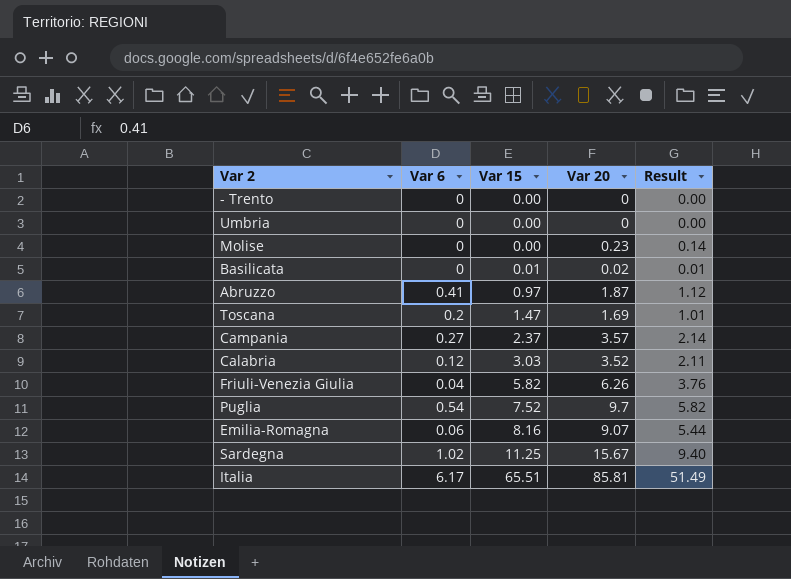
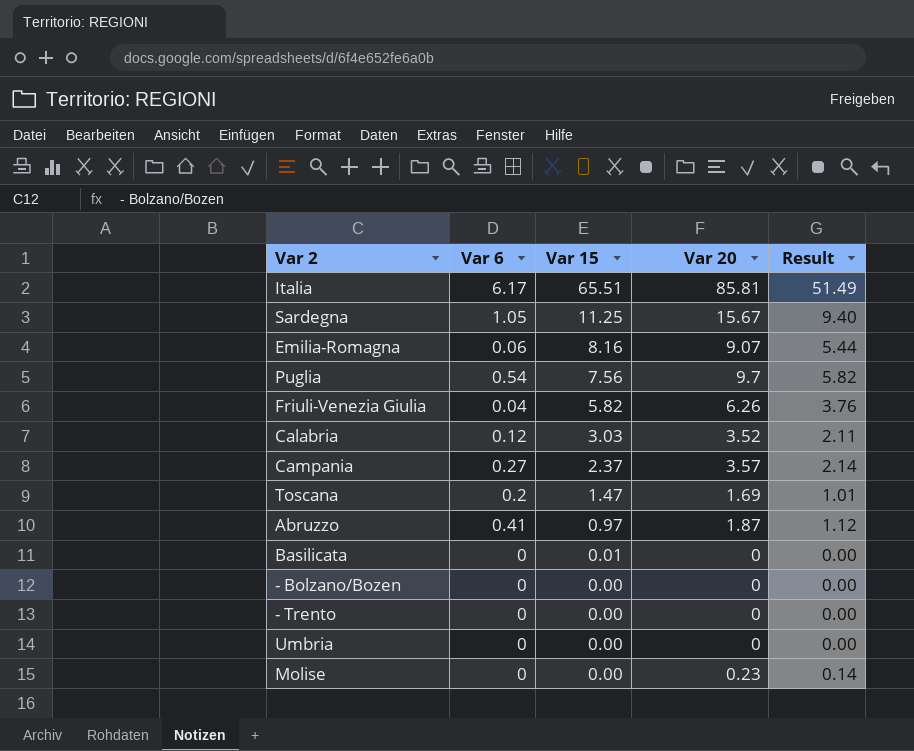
row order: Var 15 ascending -> Var 15 descending
Sardegna | Var 6: 1.02 -> 1.05
Puglia | Var 15: 7.52 -> 7.56
Basilicata | Var 20: 0.02 -> 0
Basilicata | Result: 0.01 -> 0.00
row - Bolzano/Bozen: none -> 0 | 0.00 | 0 | 0.00

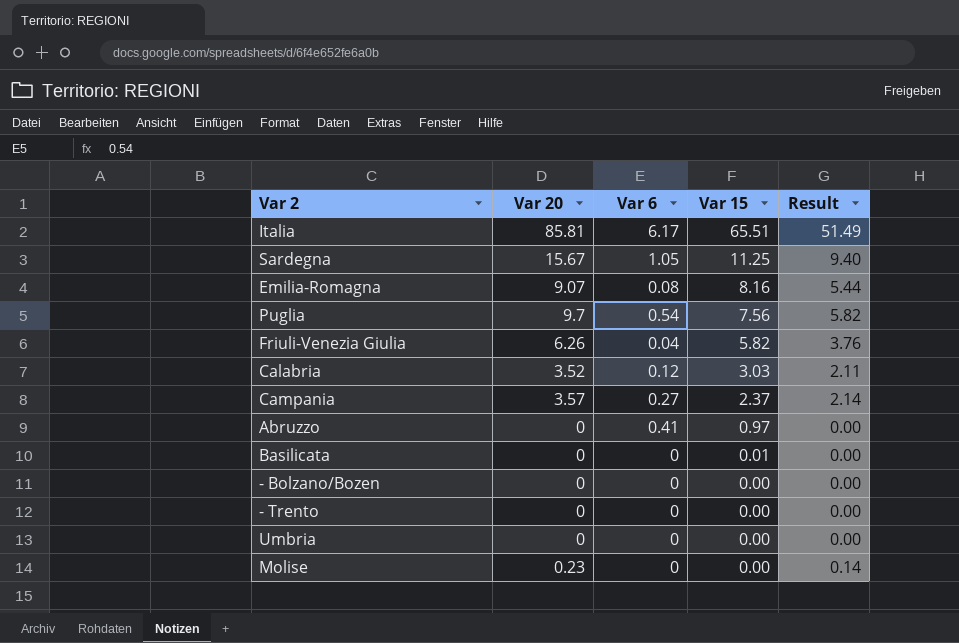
column Var 20 | position: 4 -> 2
row Toscana: 0.2 | 1.47 | 1.69 | 1.01 -> none
Emilia-Romagna | Var 6: 0.06 -> 0.08
Abruzzo | Var 20: 1.87 -> 0
Abruzzo | Result: 1.12 -> 0.00

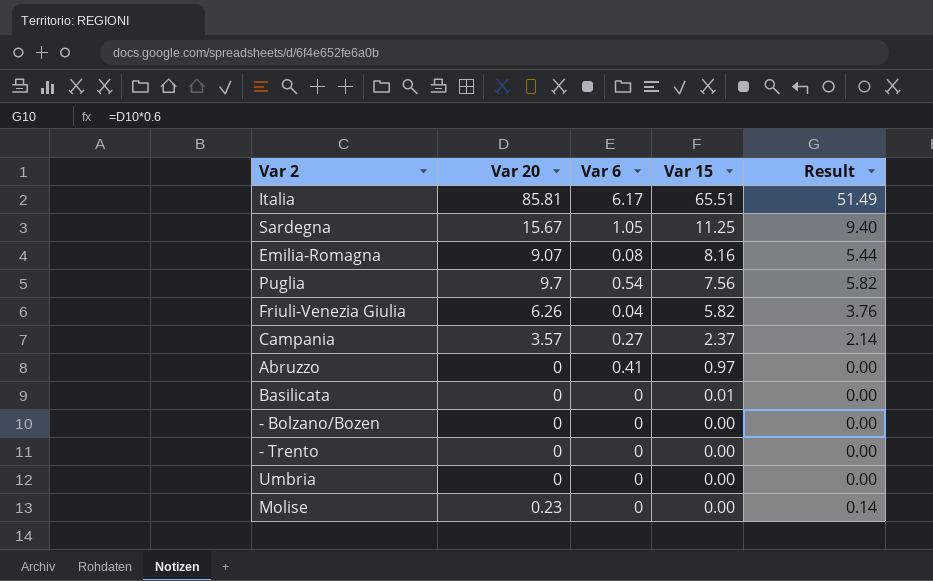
row Calabria: 3.52 | 0.12 | 3.03 | 2.11 -> none

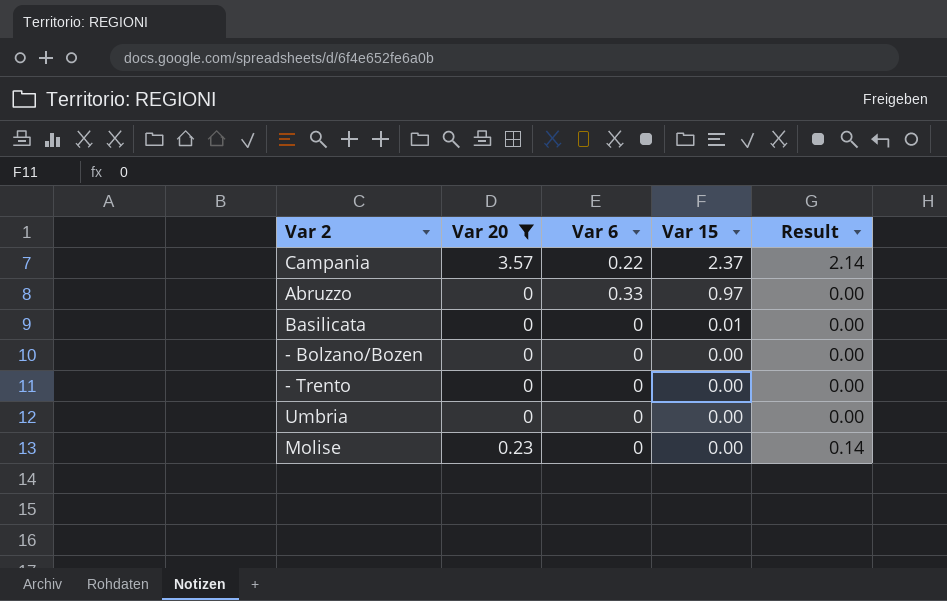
filter: none -> Var 20 <= 3.57
Campania | Var 6: 0.27 -> 0.22
Abruzzo | Var 6: 0.41 -> 0.33

